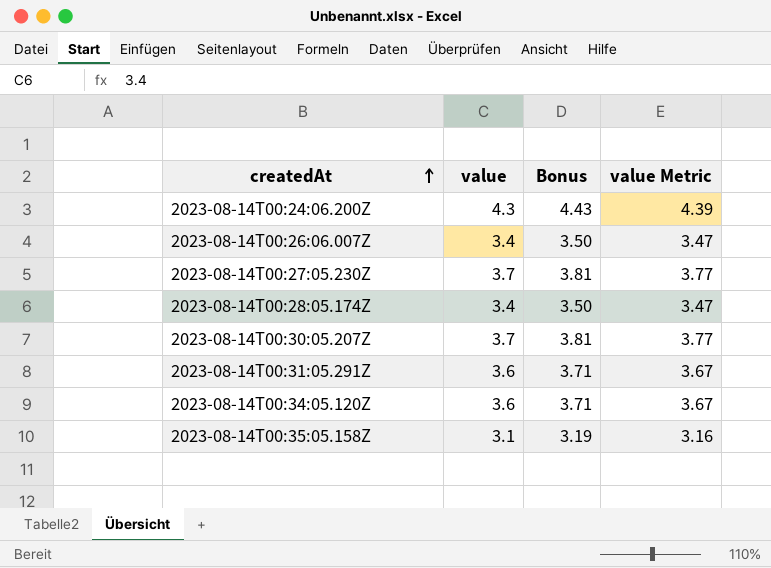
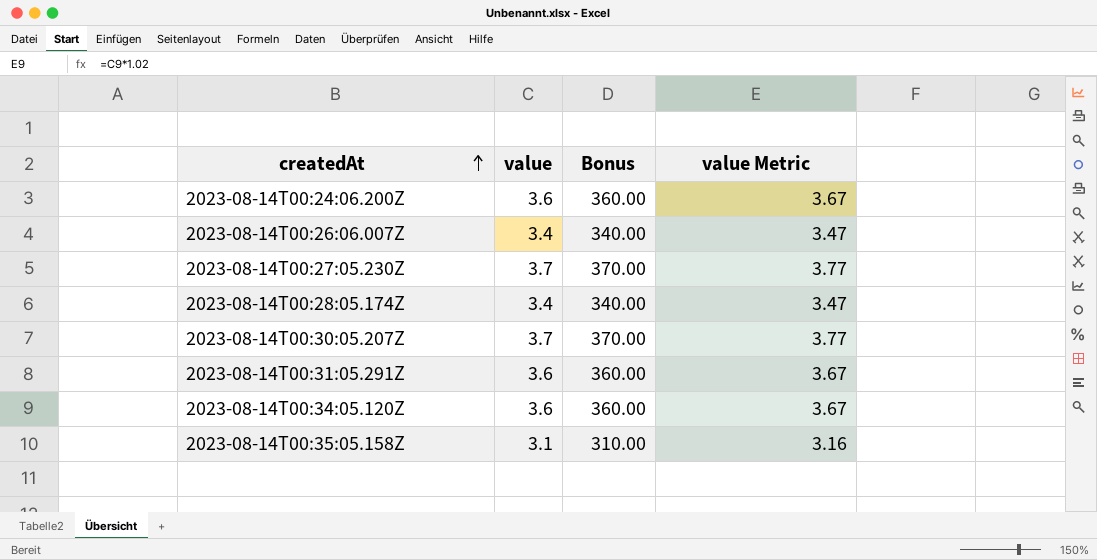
column Bonus | formula: [value] * 1.03 -> [value] * 100
2023-08-14T00:24:06.200Z | value: 4.3 -> 3.6
2023-08-14T00:24:06.200Z | value Metric: 4.39 -> 3.67

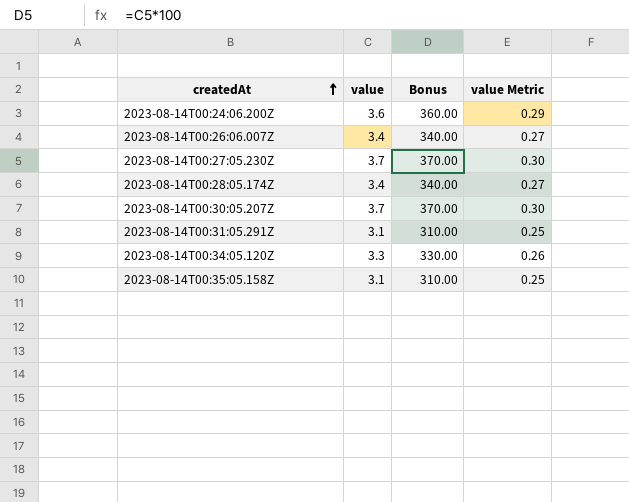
column value Metric | formula: [value] * 1.02 -> [value] * 0.08
2023-08-14T00:31:05.291Z | value: 3.6 -> 3.1
2023-08-14T00:31:05.291Z | Bonus: 360.00 -> 310.00
2023-08-14T00:34:05.120Z | value: 3.6 -> 3.3
2023-08-14T00:34:05.120Z | Bonus: 360.00 -> 330.00

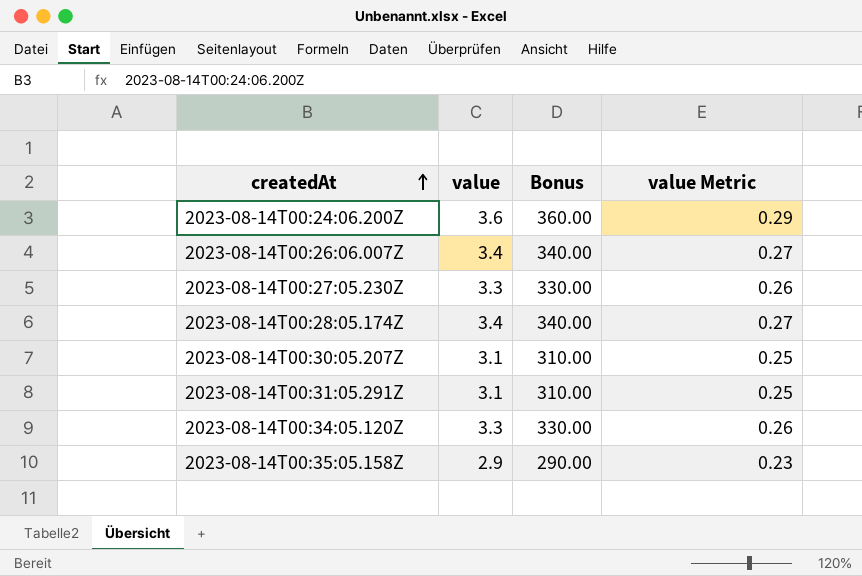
2023-08-14T00:27:05.230Z | value: 3.7 -> 3.3
2023-08-14T00:27:05.230Z | Bonus: 370.00 -> 330.00
2023-08-14T00:27:05.230Z | value Metric: 0.30 -> 0.26
2023-08-14T00:30:05.207Z | value: 3.7 -> 3.1
2023-08-14T00:30:05.207Z | Bonus: 370.00 -> 310.00
2023-08-14T00:30:05.207Z | value Metric: 0.30 -> 0.25
2023-08-14T00:35:05.158Z | value: 3.1 -> 2.9
2023-08-14T00:35:05.158Z | Bonus: 310.00 -> 290.00
2023-08-14T00:35:05.158Z | value Metric: 0.25 -> 0.23

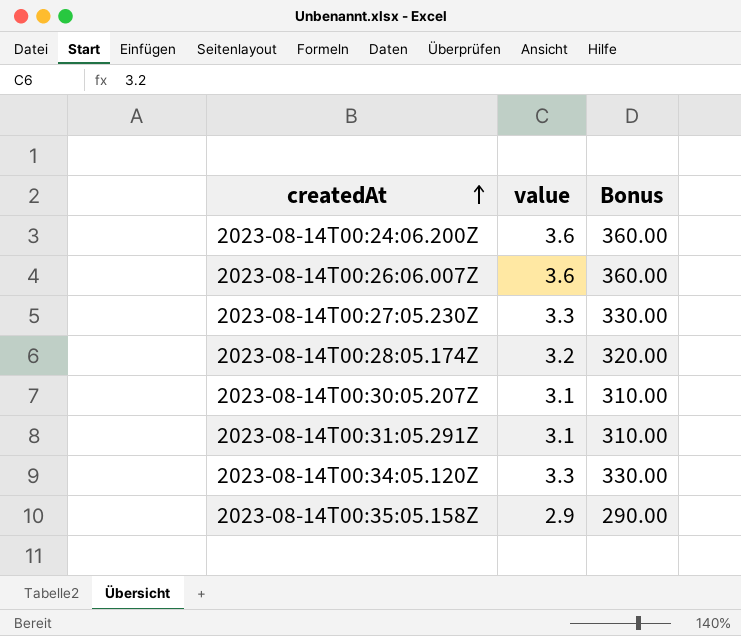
column value Metric | formula: [value] * 0.08 -> none
2023-08-14T00:26:06.007Z | value: 3.4 -> 3.6
2023-08-14T00:26:06.007Z | Bonus: 340.00 -> 360.00
2023-08-14T00:28:05.174Z | value: 3.4 -> 3.2
2023-08-14T00:28:05.174Z | Bonus: 340.00 -> 320.00

